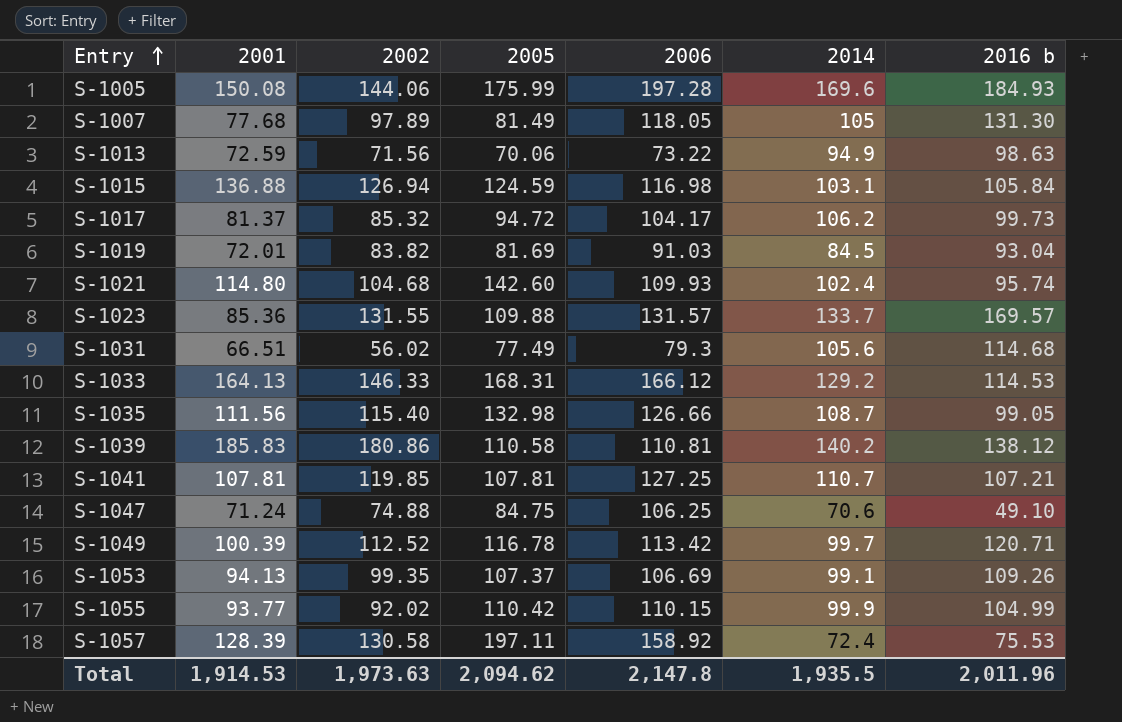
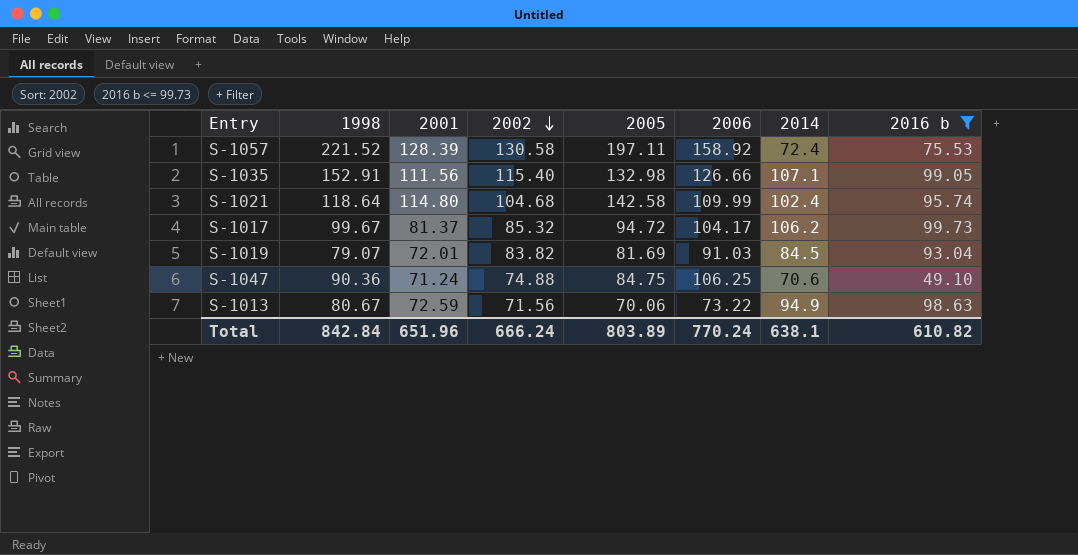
filter: none -> 2016 b <= 99.73
row order: Entry ascending -> 2002 descending
column 1998 | position: none -> 2
S-1035 | 2014: 108.7 -> 107.1
S-1021 | 2005: 142.60 -> 142.58
S-1021 | 2006: 109.93 -> 109.99
Total | 2001: 1,914.53 -> 651.96
Total | 2002: 1,973.63 -> 666.24
Total | 2005: 2,094.62 -> 803.89
Total | 2006: 2,147.8 -> 770.24
Total | 2014: 1,935.5 -> 638.1
Total | 2016 b: 2,011.96 -> 610.82

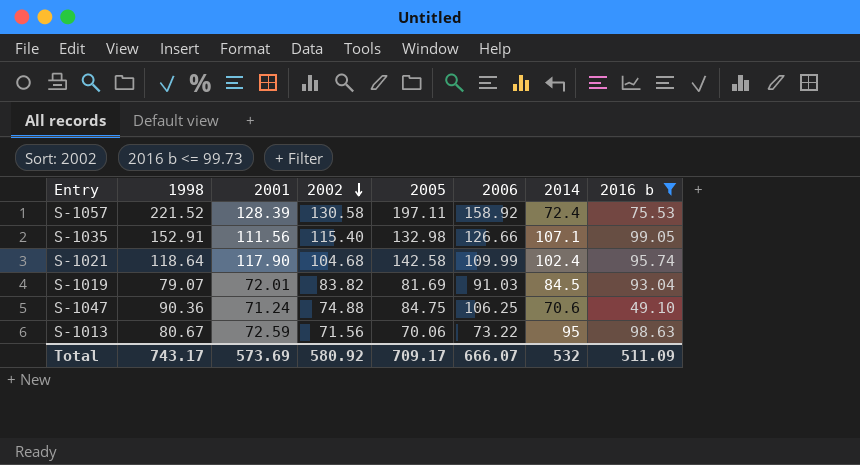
row S-1017: 99.67 | 81.37 | 85.32 | 94.72 | 104.17 | 106.2 | 99.73 -> none
S-1021 | 2001: 114.80 -> 117.90
S-1013 | 2014: 94.9 -> 95
Total | 1998: 842.84 -> 743.17
Total | 2001: 651.96 -> 573.69
Total | 2002: 666.24 -> 580.92
Total | 2005: 803.89 -> 709.17
Total | 2006: 770.24 -> 666.07
Total | 2014: 638.1 -> 532
Total | 2016 b: 610.82 -> 511.09

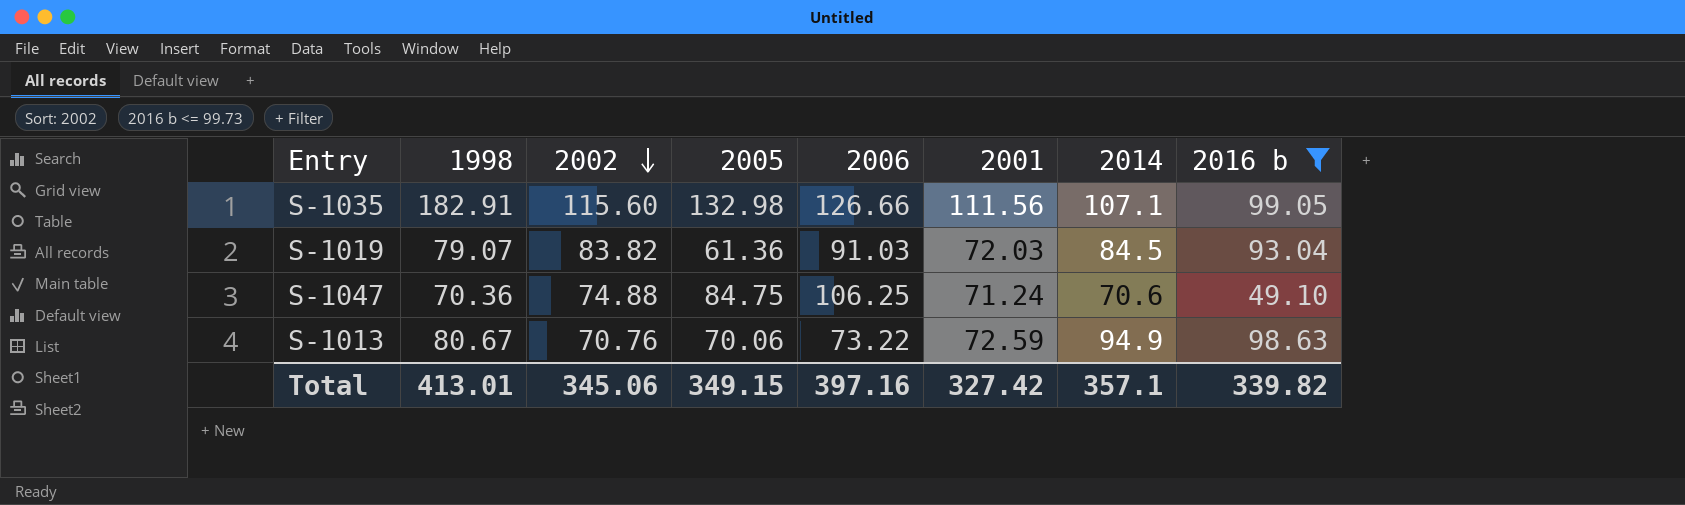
column 2001 | position: 3 -> 6
row S-1057: 221.52 | 128.39 | 130.58 | 197.11 | 158.92 | 72.4 | 75.53 -> none
row S-1021: 118.64 | 117.90 | 104.68 | 142.58 | 109.99 | 102.4 | 95.74 -> none
S-1035 | 1998: 152.91 -> 182.91
S-1035 | 2002: 115.40 -> 115.60
S-1019 | 2005: 81.69 -> 61.36
S-1019 | 2001: 72.01 -> 72.03
S-1047 | 1998: 90.36 -> 70.36
S-1013 | 2002: 71.56 -> 70.76
S-1013 | 2014: 95 -> 94.9
Total | 1998: 743.17 -> 413.01
Total | 2002: 580.92 -> 345.06
Total | 2005: 709.17 -> 349.15
Total | 2006: 666.07 -> 397.16
Total | 2001: 573.69 -> 327.42
Total | 2014: 532 -> 357.1
Total | 2016 b: 511.09 -> 339.82

